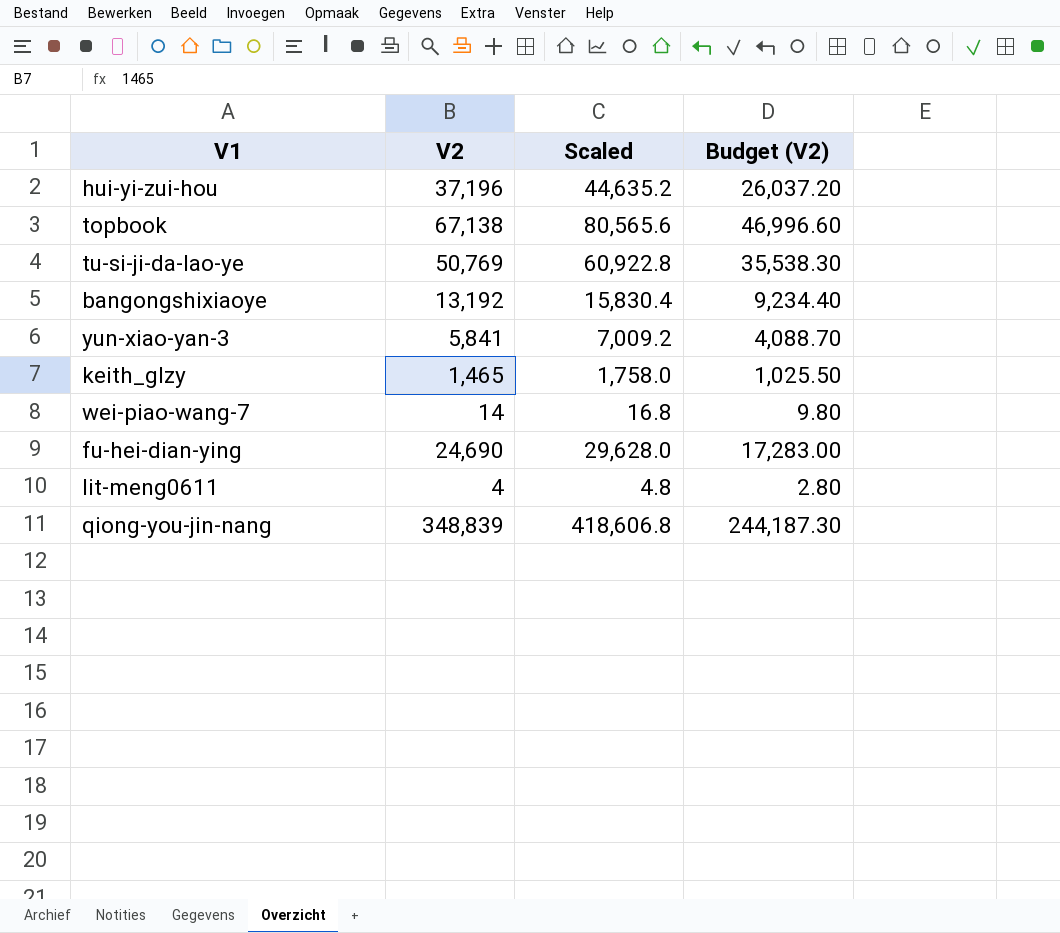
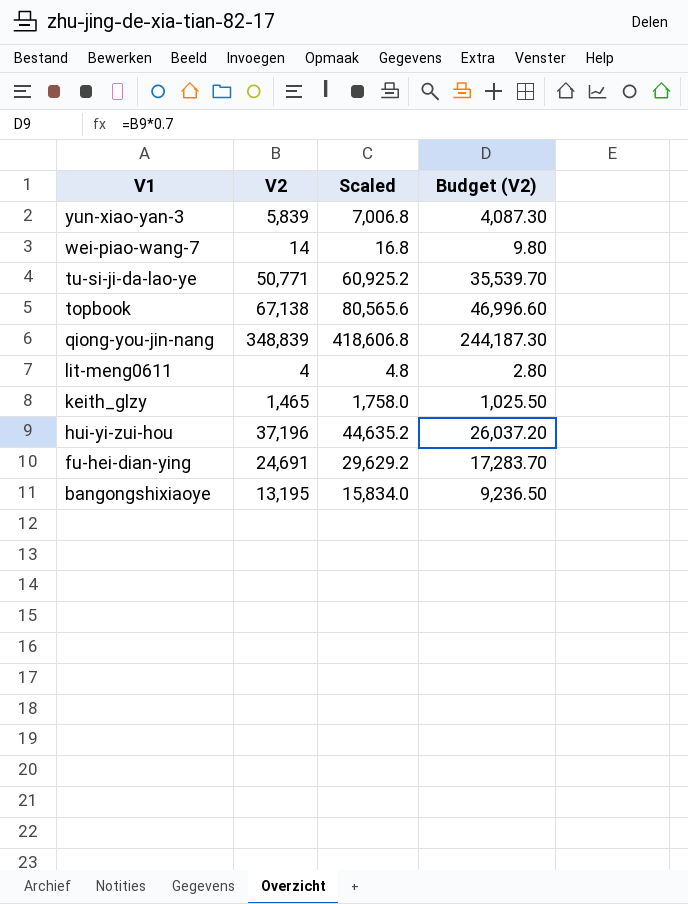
row order: none -> V1 descending
yun-xiao-yan-3 | V2: 5,841 -> 5,839
yun-xiao-yan-3 | Scaled: 7,009.2 -> 7,006.8
yun-xiao-yan-3 | Budget (V2): 4,088.70 -> 4,087.30
tu-si-ji-da-lao-ye | V2: 50,769 -> 50,771
tu-si-ji-da-lao-ye | Scaled: 60,922.8 -> 60,925.2
tu-si-ji-da-lao-ye | Budget (V2): 35,538.30 -> 35,539.70
fu-hei-dian-ying | V2: 24,690 -> 24,691
fu-hei-dian-ying | Scaled: 29,628.0 -> 29,629.2
fu-hei-dian-ying | Budget (V2): 17,283.00 -> 17,283.70
bangongshixiaoye | V2: 13,192 -> 13,195
bangongshixiaoye | Scaled: 15,830.4 -> 15,834.0
bangongshixiaoye | Budget (V2): 9,234.40 -> 9,236.50

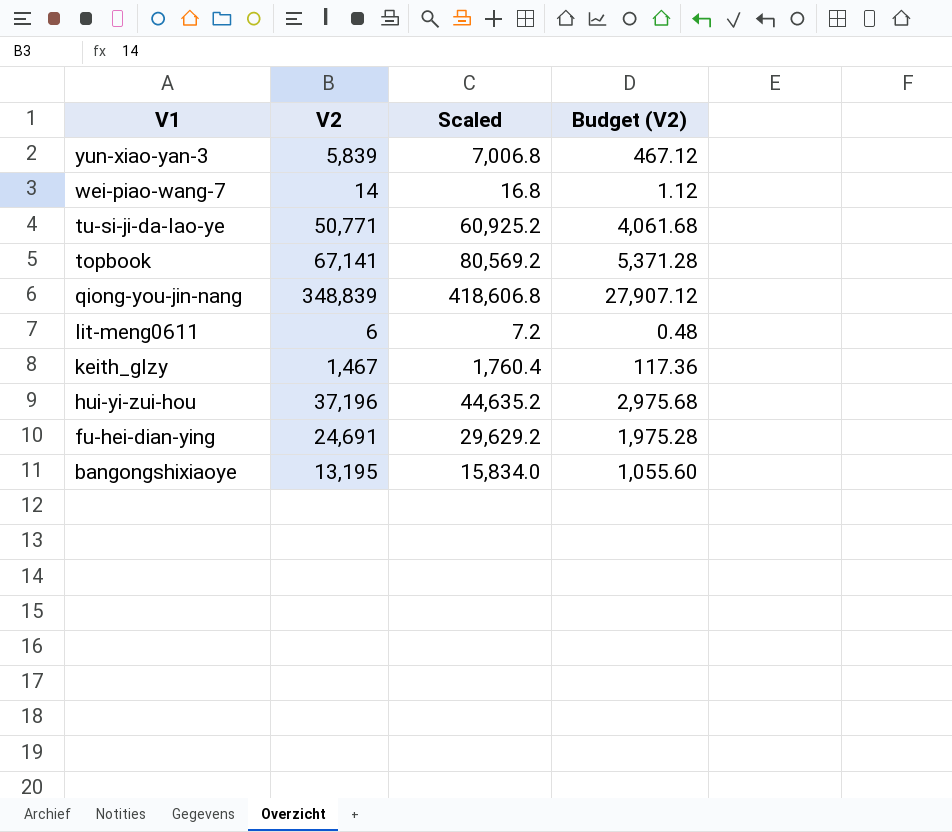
column Budget (V2) | formula: [V2] * 0.7 -> [V2] * 0.08
topbook | V2: 67,138 -> 67,141
topbook | Scaled: 80,565.6 -> 80,569.2
lit-meng0611 | V2: 4 -> 6
lit-meng0611 | Scaled: 4.8 -> 7.2
keith_glzy | V2: 1,465 -> 1,467
keith_glzy | Scaled: 1,758.0 -> 1,760.4

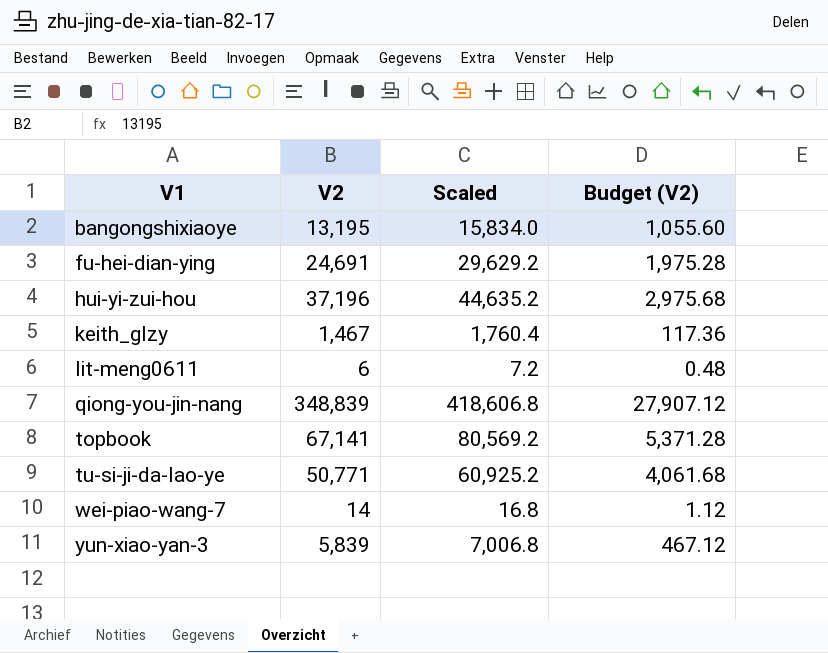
row order: V1 descending -> V1 ascending

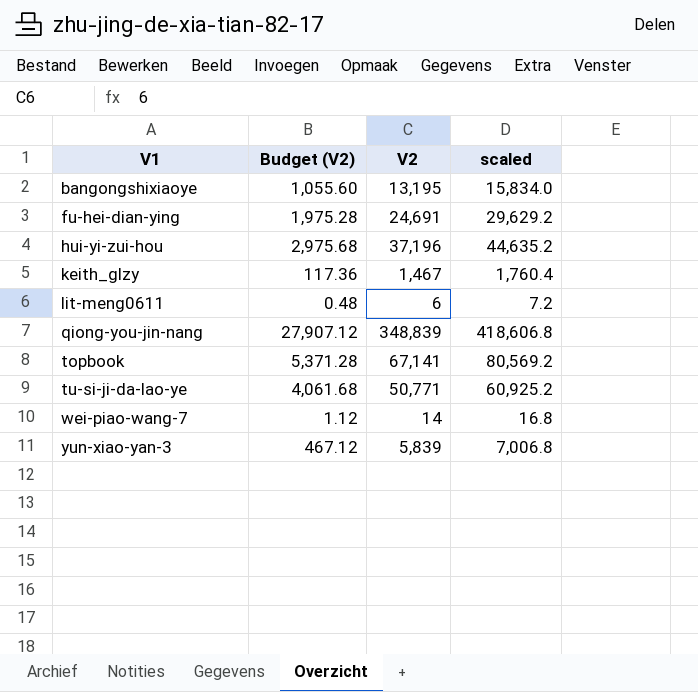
column Budget (V2) | position: 4 -> 2
column name: Scaled -> scaled

